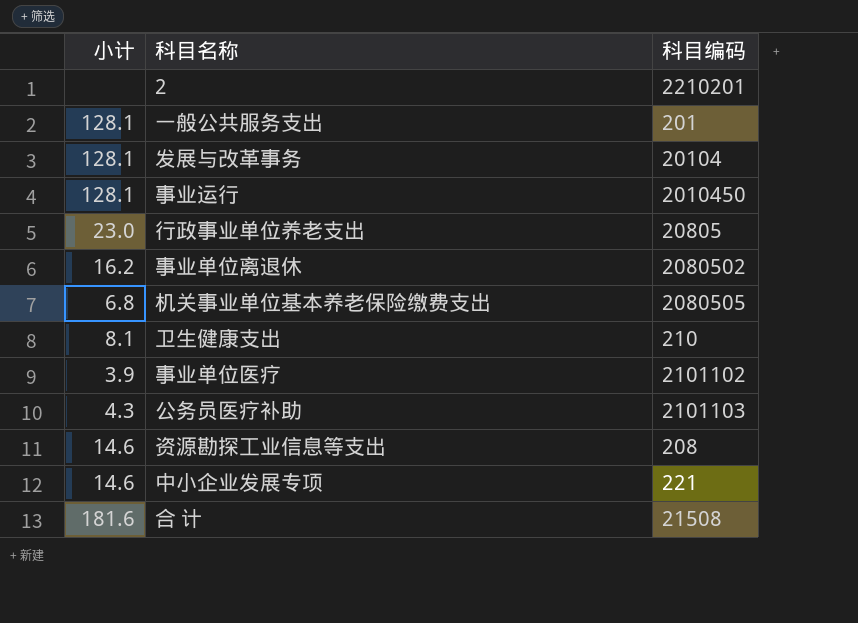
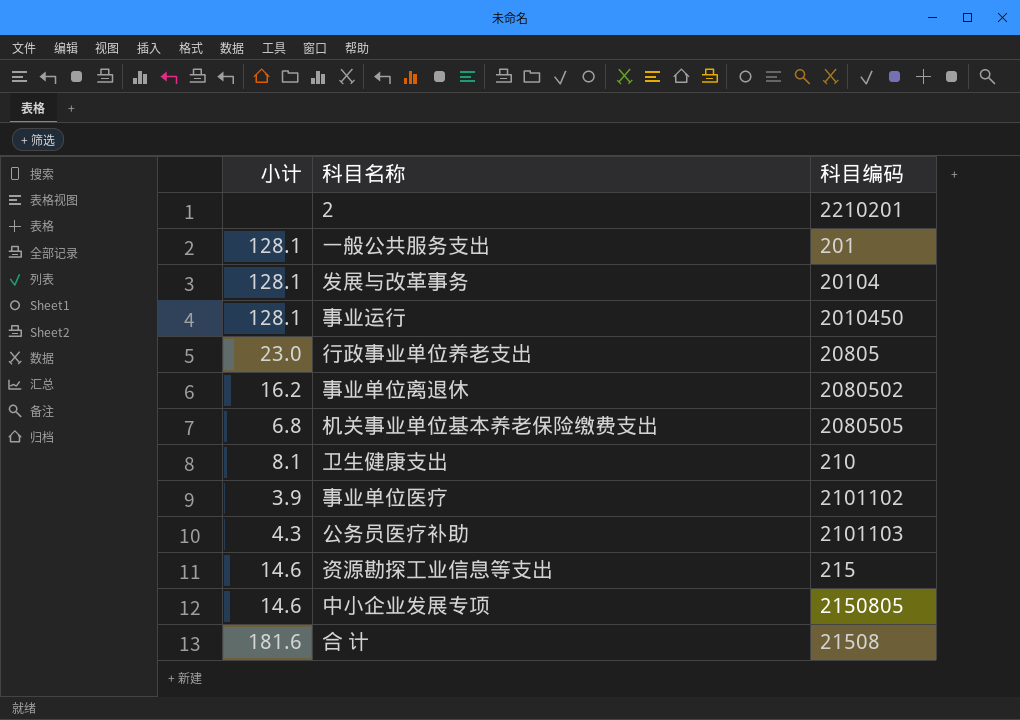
资源勘探工业信息等支出 | 科目编码: 208 -> 215
中小企业发展专项 | 科目编码: 221 -> 2150805

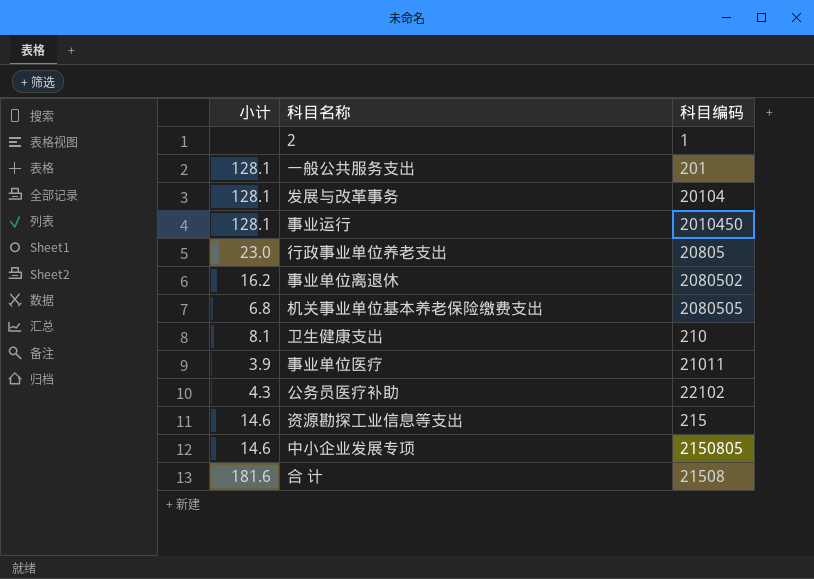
2 | 科目编码: 2210201 -> 1
事业单位医疗 | 科目编码: 2101102 -> 21011
公务员医疗补助 | 科目编码: 2101103 -> 22102

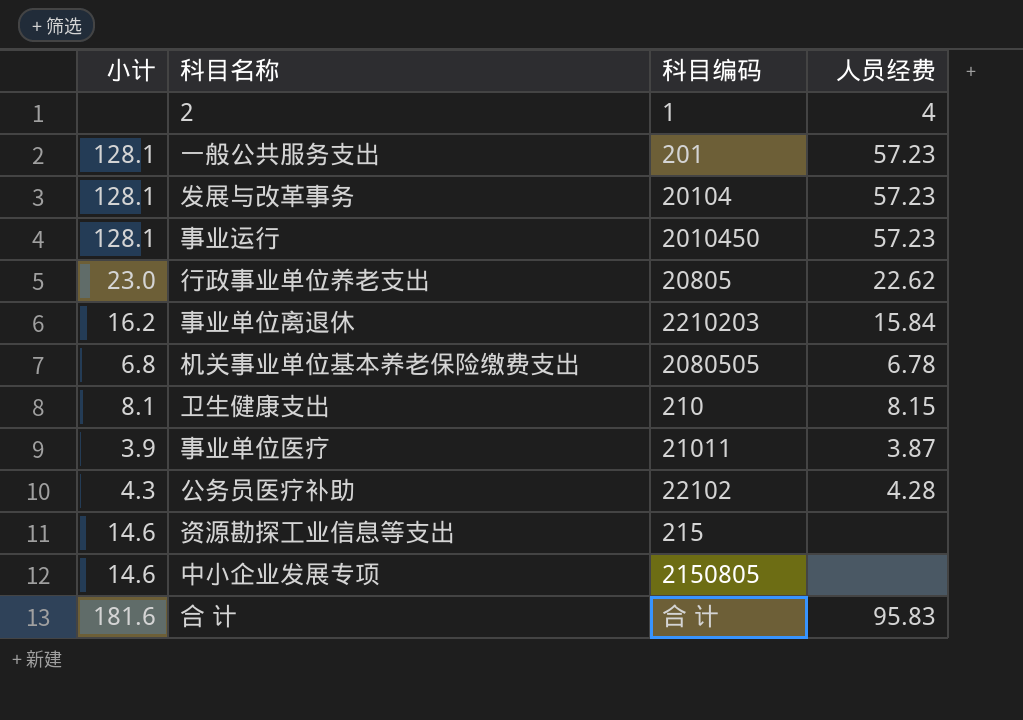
column 人员经费 | position: none -> 4
事业单位离退休 | 科目编码: 2080502 -> 2210203
合 计 | 科目编码: 21508 -> 合 计

